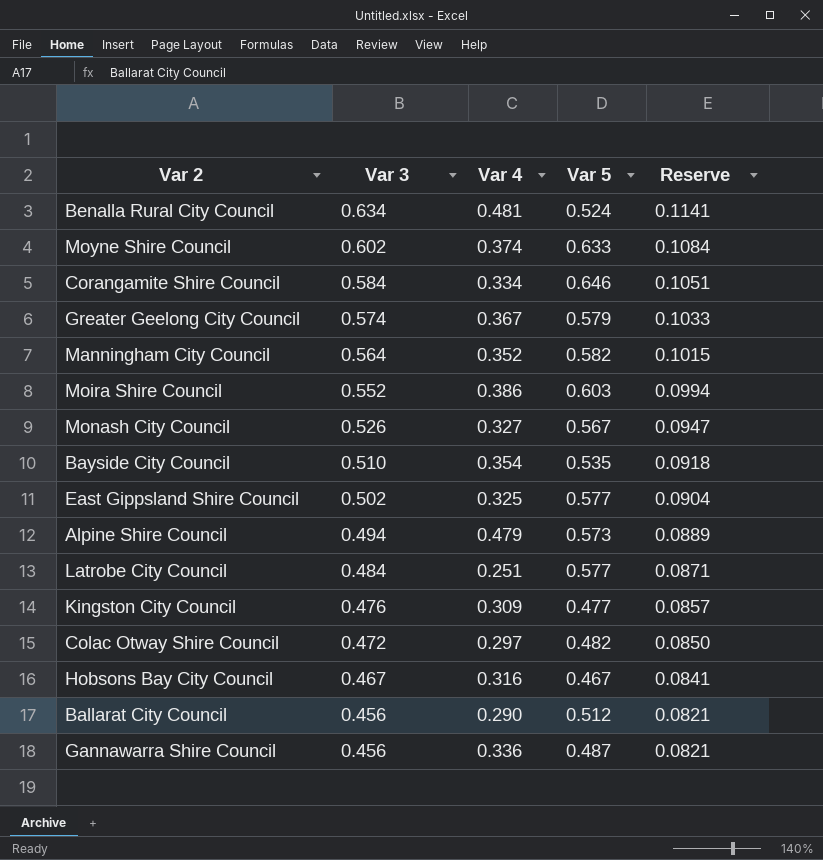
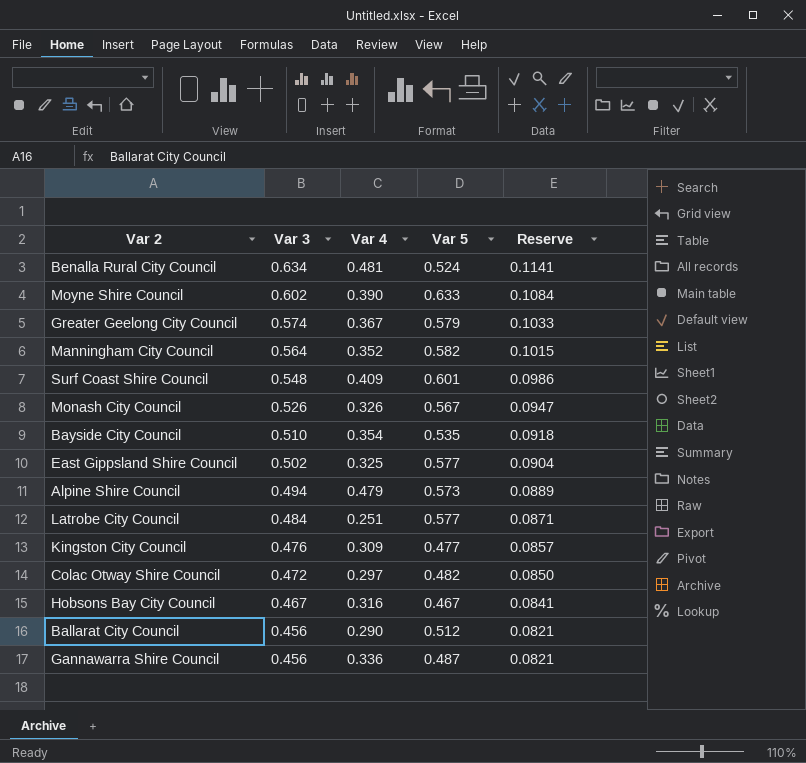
row Corangamite Shire Council: 0.584 | 0.334 | 0.646 | 0.1051 -> none
row Moira Shire Council: 0.552 | 0.386 | 0.603 | 0.0994 -> none
Moyne Shire Council | Var 4: 0.374 -> 0.390
row Surf Coast Shire Council: none -> 0.548 | 0.409 | 0.601 | 0.0986
Monash City Council | Var 4: 0.327 -> 0.326

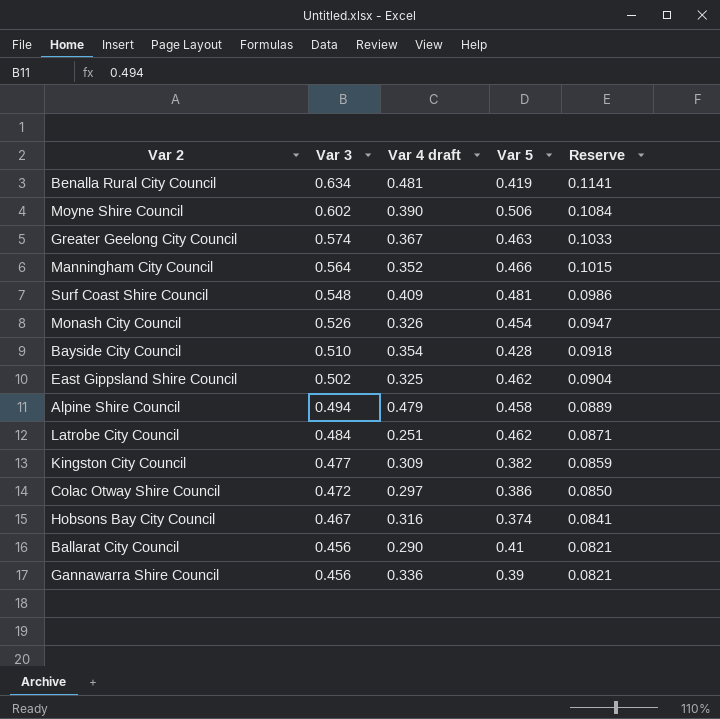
column name: Var 4 -> Var 4 draft
Benalla Rural City Council | Var 5: 0.524 -> 0.419
Moyne Shire Council | Var 5: 0.633 -> 0.506
Greater Geelong City Council | Var 5: 0.579 -> 0.463
Manningham City Council | Var 5: 0.582 -> 0.466
Surf Coast Shire Council | Var 5: 0.601 -> 0.481
Monash City Council | Var 5: 0.567 -> 0.454
Bayside City Council | Var 5: 0.535 -> 0.428
East Gippsland Shire Council | Var 5: 0.577 -> 0.462
Alpine Shire Council | Var 5: 0.573 -> 0.458
Latrobe City Council | Var 5: 0.577 -> 0.462
Kingston City Council | Var 3: 0.476 -> 0.477
Kingston City Council | Var 5: 0.477 -> 0.382
Kingston City Council | Reserve: 0.0857 -> 0.0859
Colac Otway Shire Council | Var 5: 0.482 -> 0.386
Hobsons Bay City Council | Var 5: 0.467 -> 0.374
Ballarat City Council | Var 5: 0.512 -> 0.41
Gannawarra Shire Council | Var 5: 0.487 -> 0.39

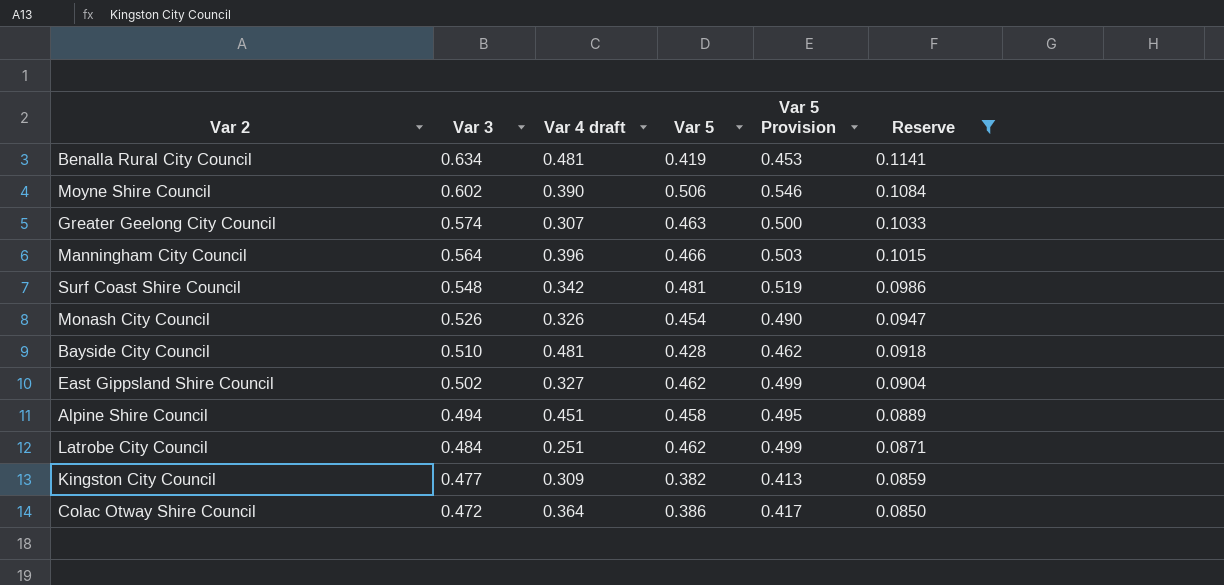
filter: none -> Reserve >= 0.0850
column Var 5 Provision | formula: none -> [Var 5] * 1.08
Greater Geelong City Council | Var 4 draft: 0.367 -> 0.307
Manningham City Council | Var 4 draft: 0.352 -> 0.396
Surf Coast Shire Council | Var 4 draft: 0.409 -> 0.342
Bayside City Council | Var 4 draft: 0.354 -> 0.481
East Gippsland Shire Council | Var 4 draft: 0.325 -> 0.327
Alpine Shire Council | Var 4 draft: 0.479 -> 0.451
Colac Otway Shire Council | Var 4 draft: 0.297 -> 0.364

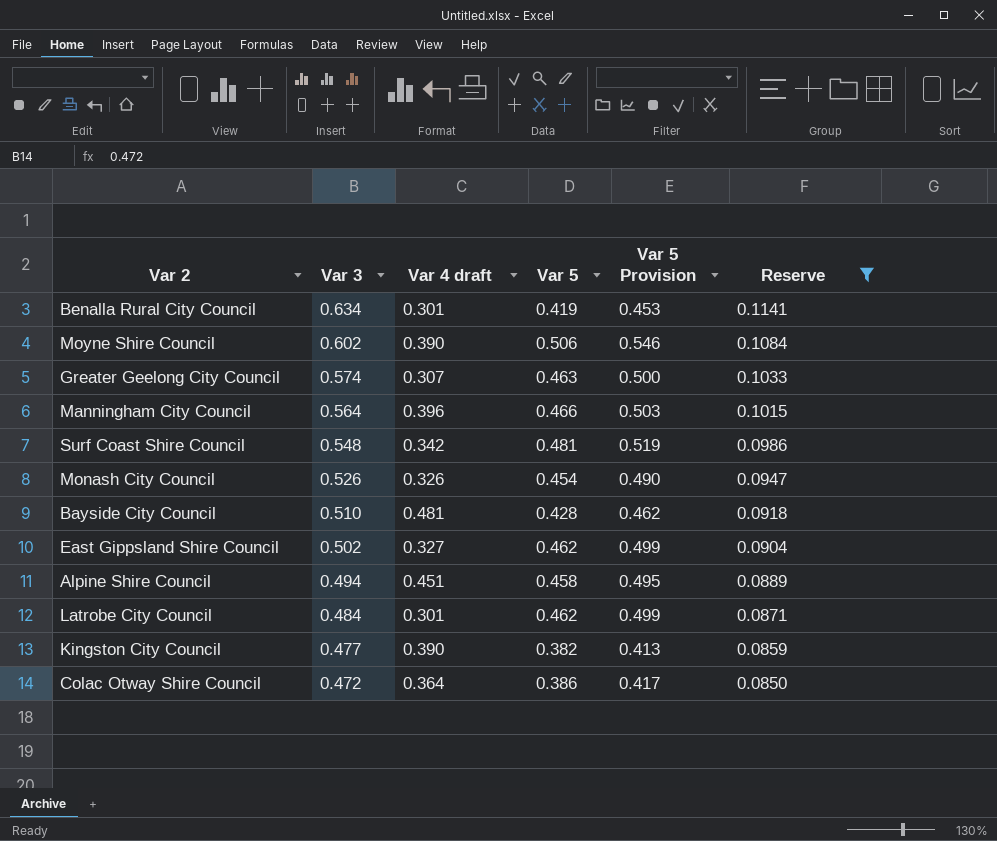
Benalla Rural City Council | Var 4 draft: 0.481 -> 0.301
Latrobe City Council | Var 4 draft: 0.251 -> 0.301
Kingston City Council | Var 4 draft: 0.309 -> 0.390

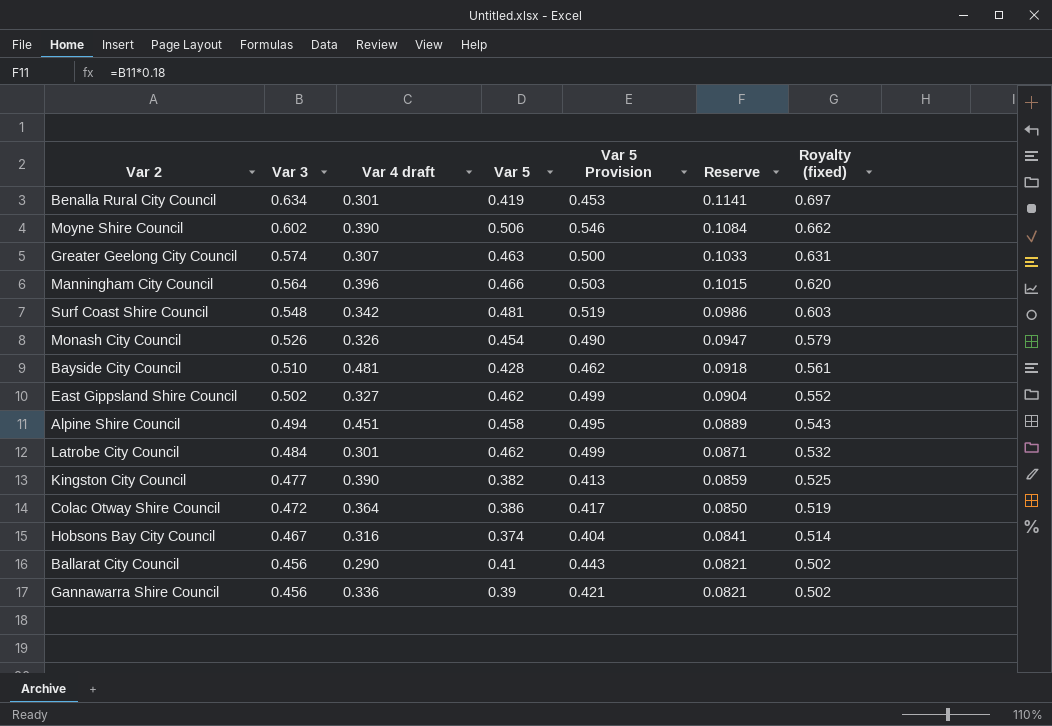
filter: Reserve >= 0.0850 -> none
column Royalty (fixed) | formula: none -> [Var 3] * 1.1

